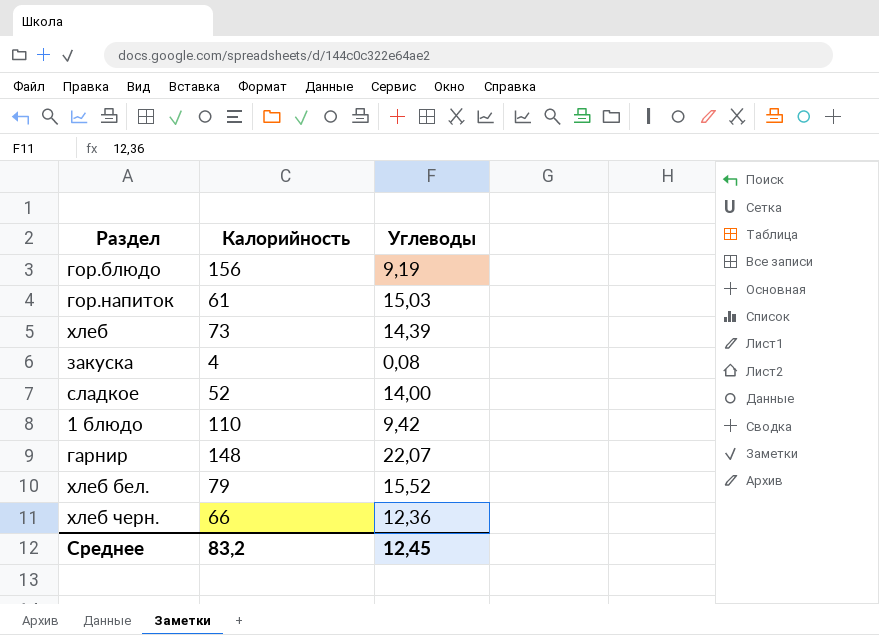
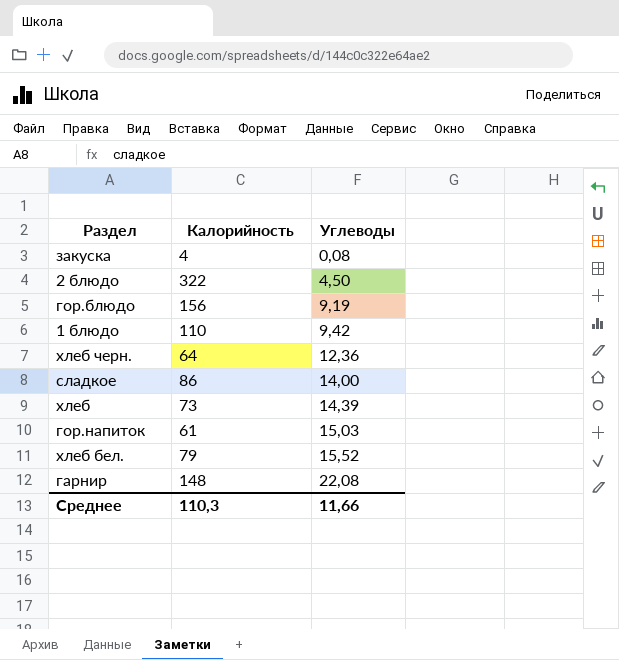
row order: none -> Углеводы ascending
row 2 блюдо: none -> 322 | 4,50
хлеб черн. | Калорийность: 66 -> 64
сладкое | Калорийность: 52 -> 86
гарнир | Углеводы: 22,07 -> 22,08
Среднее | Калорийность: 83,2 -> 110,3
Среднее | Углеводы: 12,45 -> 11,66

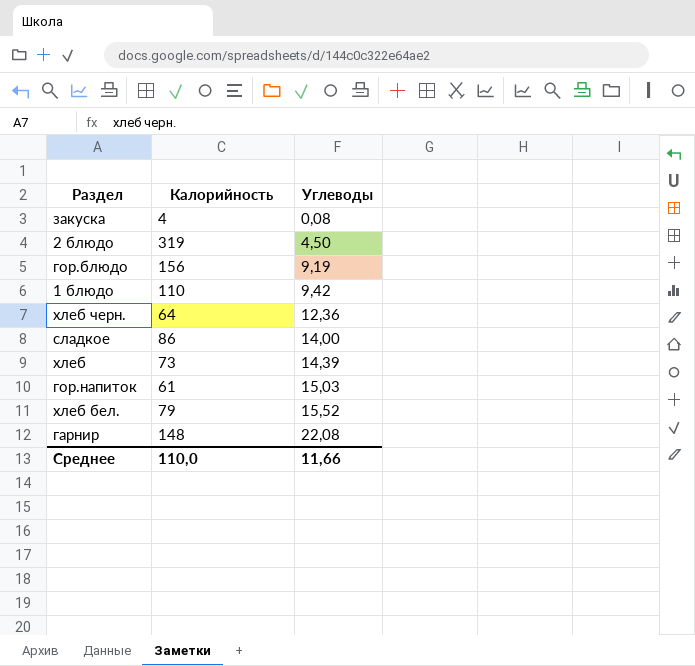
2 блюдо | Калорийность: 322 -> 319
Среднее | Калорийность: 110,3 -> 110,0

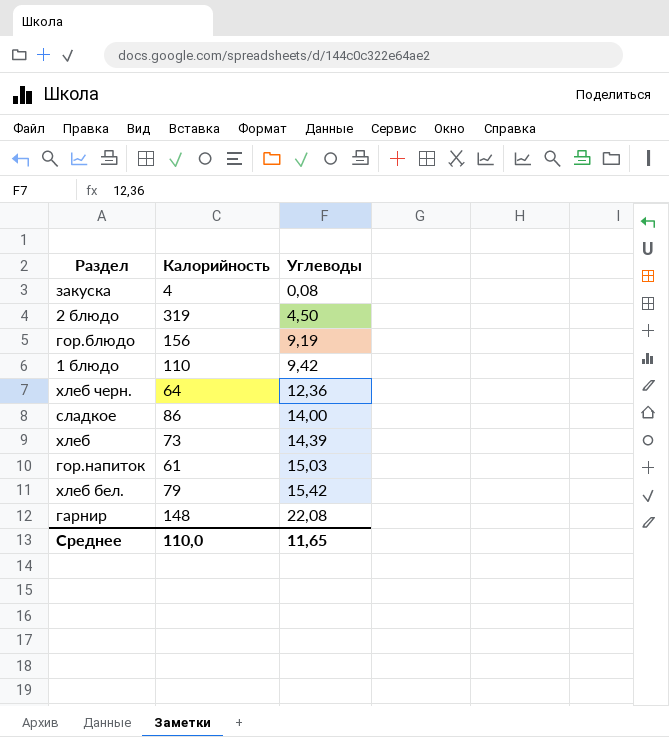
хлеб бел. | Углеводы: 15,52 -> 15,42
Среднее | Углеводы: 11,66 -> 11,65

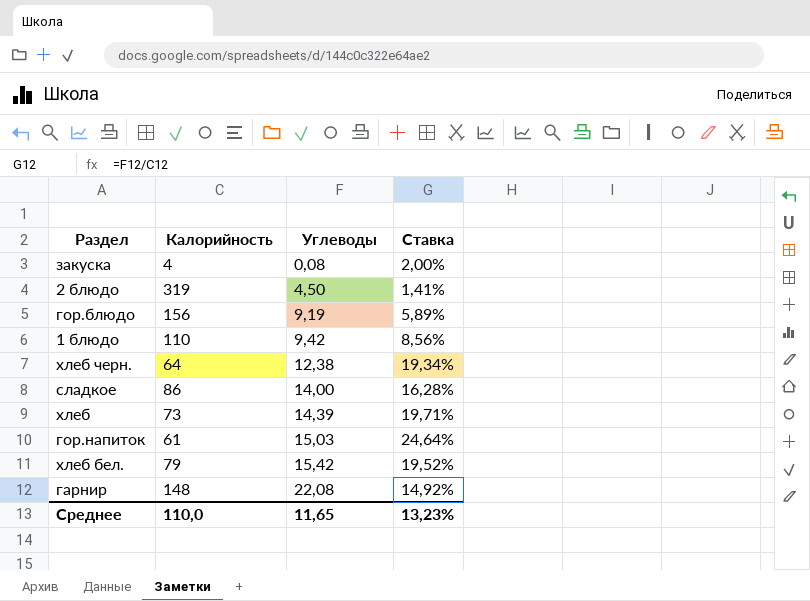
column Ставка | formula: none -> [Углеводы] / [Калорийность]
хлеб черн. | Углеводы: 12,36 -> 12,38

